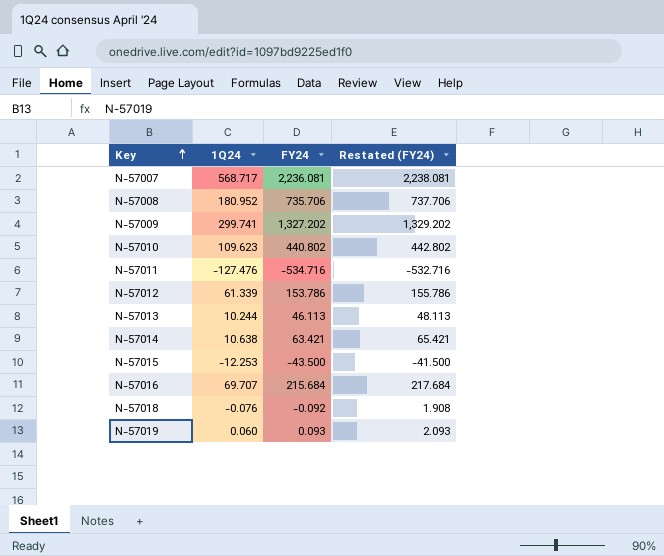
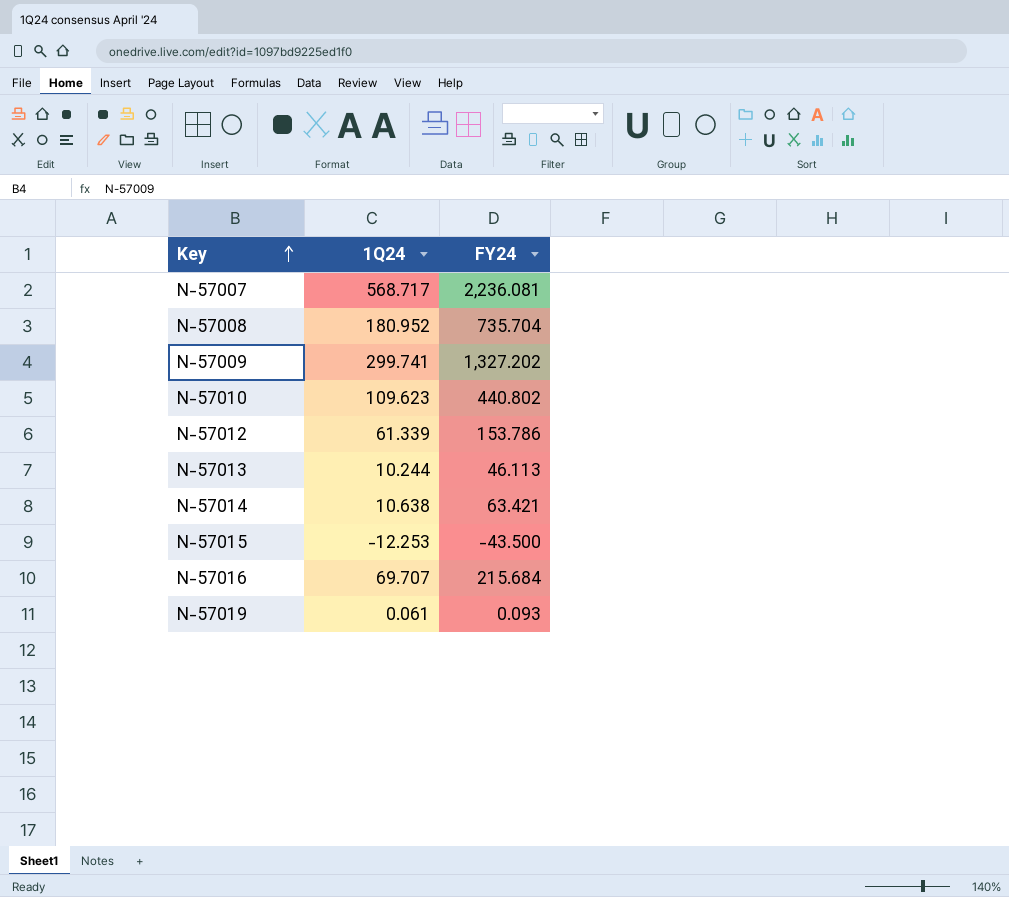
column Restated (FY24) | formula: [FY24] + 2 -> none
row N-57011: -127.476 | -534.716 | -532.716 -> none
row N-57018: -0.076 | -0.092 | 1.908 -> none
N-57008 | FY24: 735.706 -> 735.704
N-57019 | 1Q24: 0.060 -> 0.061

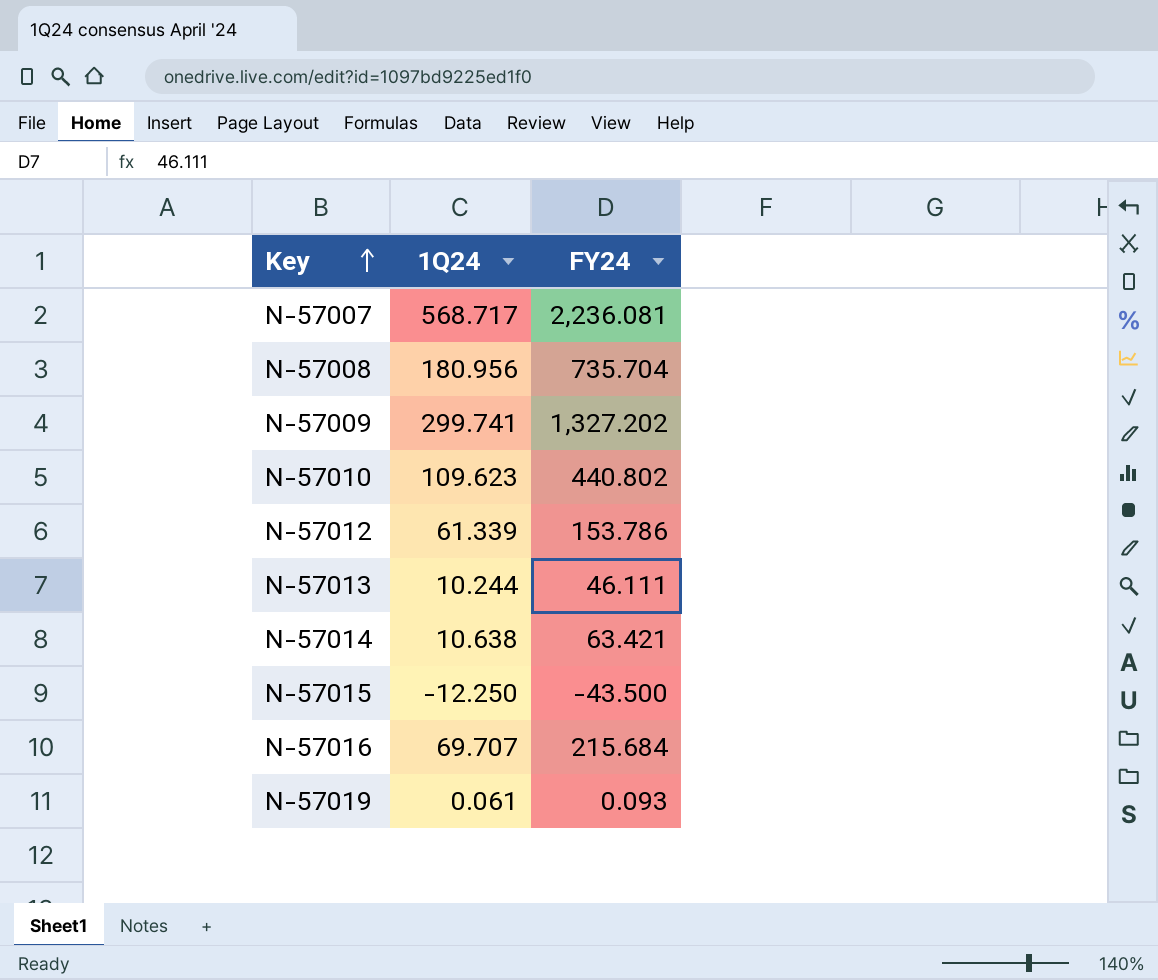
N-57008 | 1Q24: 180.952 -> 180.956
N-57013 | FY24: 46.113 -> 46.111
N-57015 | 1Q24: -12.253 -> -12.250

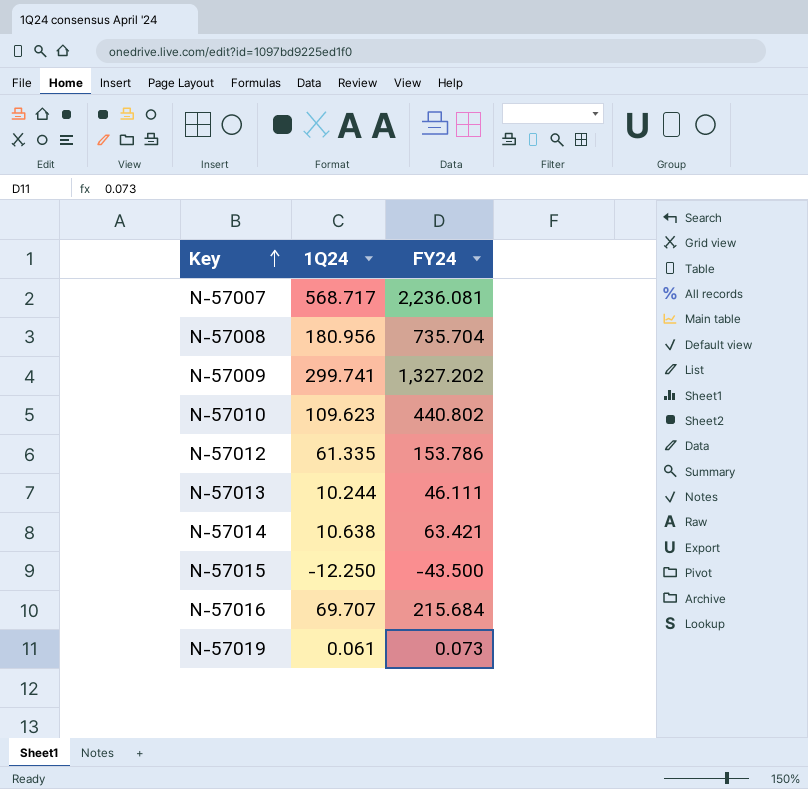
N-57012 | 1Q24: 61.339 -> 61.335
N-57019 | FY24: 0.093 -> 0.073

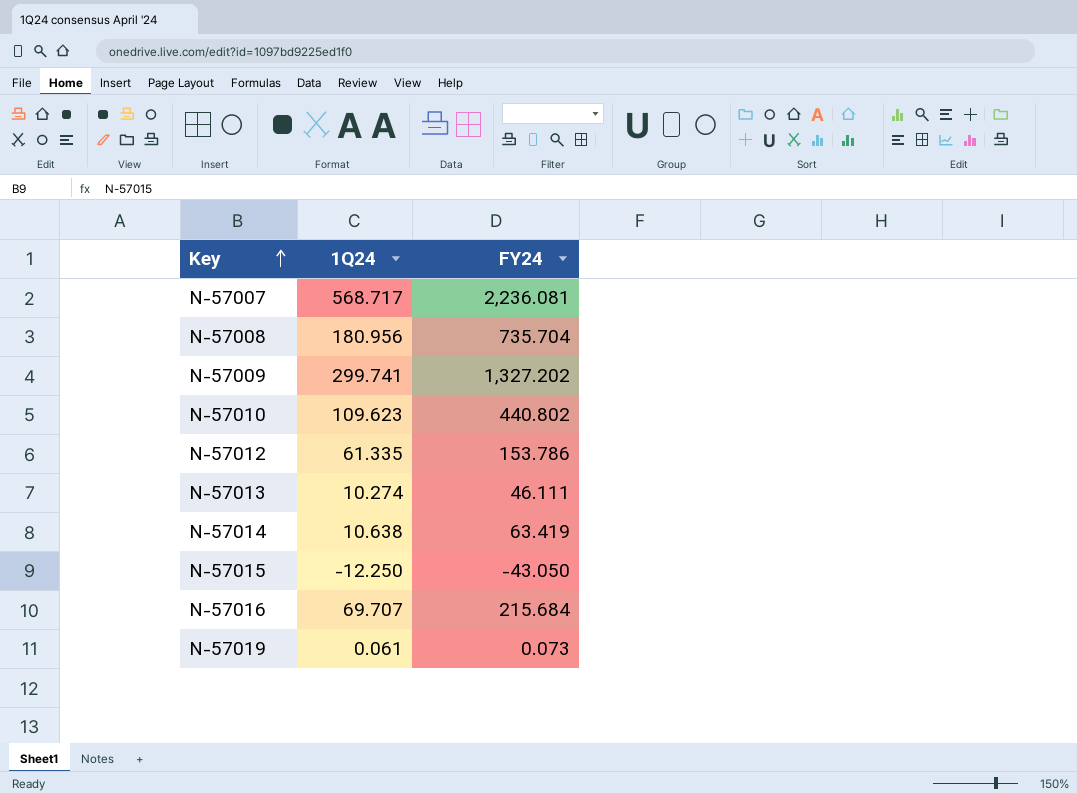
N-57013 | 1Q24: 10.244 -> 10.274
N-57014 | FY24: 63.421 -> 63.419
N-57015 | FY24: -43.500 -> -43.050

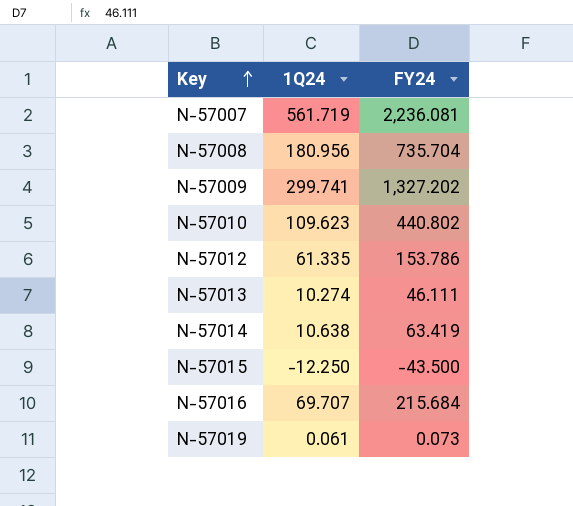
N-57007 | 1Q24: 568.717 -> 561.719
N-57015 | FY24: -43.050 -> -43.500

